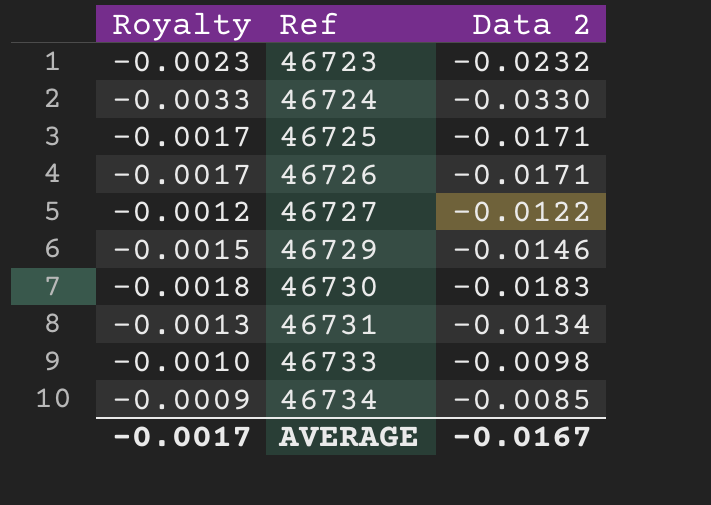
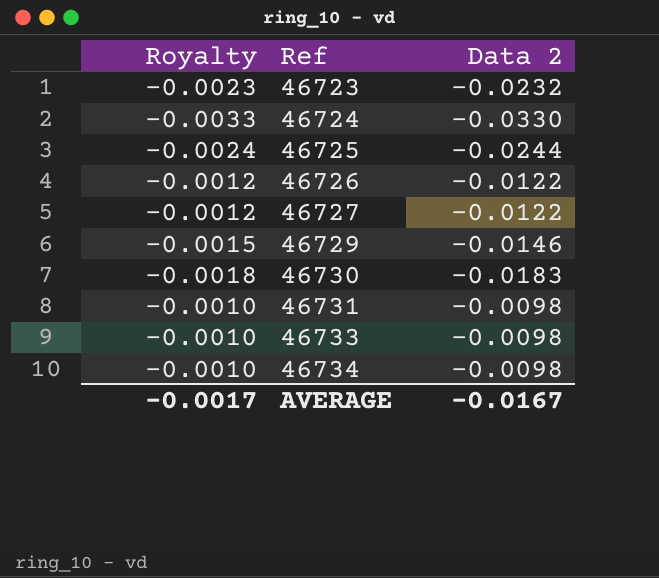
46725 | Royalty: -0.0017 -> -0.0024
46725 | Data 2: -0.0171 -> -0.0244
46726 | Royalty: -0.0017 -> -0.0012
46726 | Data 2: -0.0171 -> -0.0122
46731 | Royalty: -0.0013 -> -0.0010
46731 | Data 2: -0.0134 -> -0.0098
46734 | Royalty: -0.0009 -> -0.0010
46734 | Data 2: -0.0085 -> -0.0098

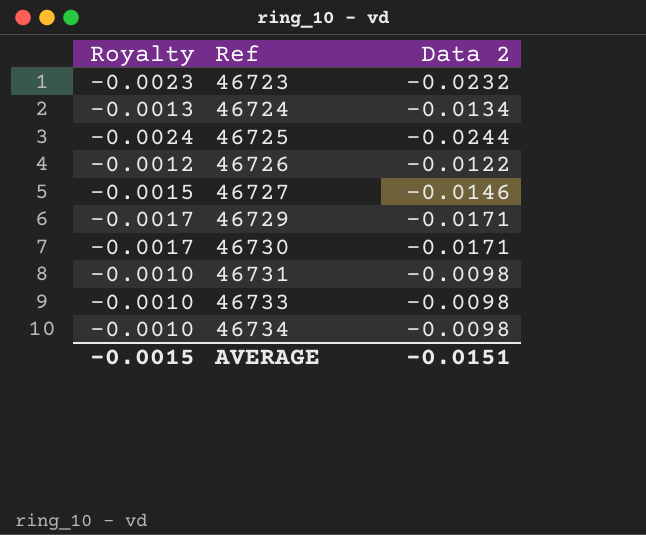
46724 | Royalty: -0.0033 -> -0.0013
46724 | Data 2: -0.0330 -> -0.0134
46727 | Royalty: -0.0012 -> -0.0015
46727 | Data 2: -0.0122 -> -0.0146
46729 | Royalty: -0.0015 -> -0.0017
46729 | Data 2: -0.0146 -> -0.0171
46730 | Royalty: -0.0018 -> -0.0017
46730 | Data 2: -0.0183 -> -0.0171
AVERAGE | Royalty: -0.0017 -> -0.0015
AVERAGE | Data 2: -0.0167 -> -0.0151

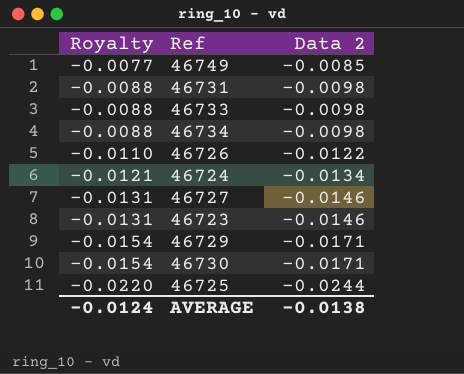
row order: Ref ascending -> Royalty descending
column Royalty | formula: [Data 2] * 0.1 -> [Data 2] * 0.9
row 46749: none -> -0.0077 | -0.0085
46723 | Data 2: -0.0232 -> -0.0146
AVERAGE | Royalty: -0.0015 -> -0.0124
AVERAGE | Data 2: -0.0151 -> -0.0138

